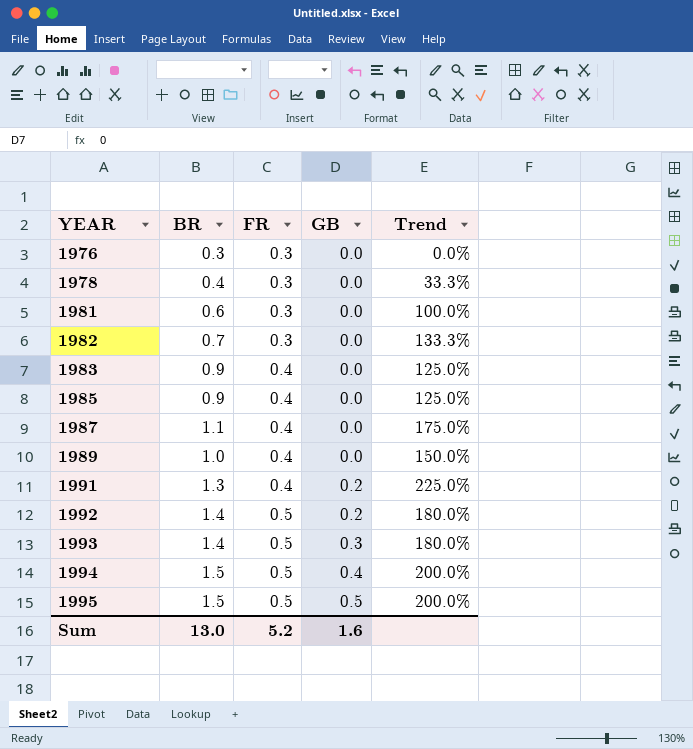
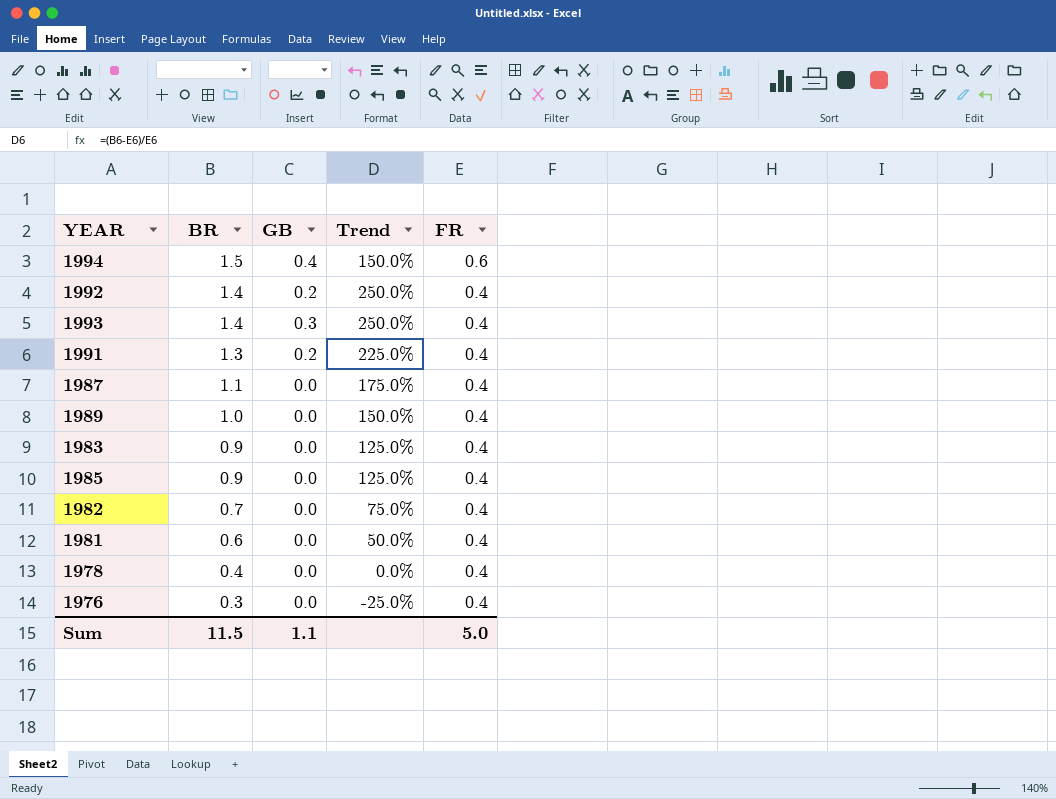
row order: YEAR ascending -> BR descending
column FR | position: 3 -> 5
row 1995: 1.5 | 0.5 | 0.5 | 200.0% -> none
1994 | Trend: 200.0% -> 150.0%
1994 | FR: 0.5 -> 0.6
1992 | Trend: 180.0% -> 250.0%
1992 | FR: 0.5 -> 0.4
1993 | Trend: 180.0% -> 250.0%
1993 | FR: 0.5 -> 0.4
1982 | Trend: 133.3% -> 75.0%
1982 | FR: 0.3 -> 0.4
1981 | Trend: 100.0% -> 50.0%
1981 | FR: 0.3 -> 0.4
1978 | Trend: 33.3% -> 0.0%
1978 | FR: 0.3 -> 0.4
1976 | Trend: 0.0% -> -25.0%
1976 | FR: 0.3 -> 0.4
Sum | BR: 13.0 -> 11.5
Sum | GB: 1.6 -> 1.1
Sum | FR: 5.2 -> 5.0

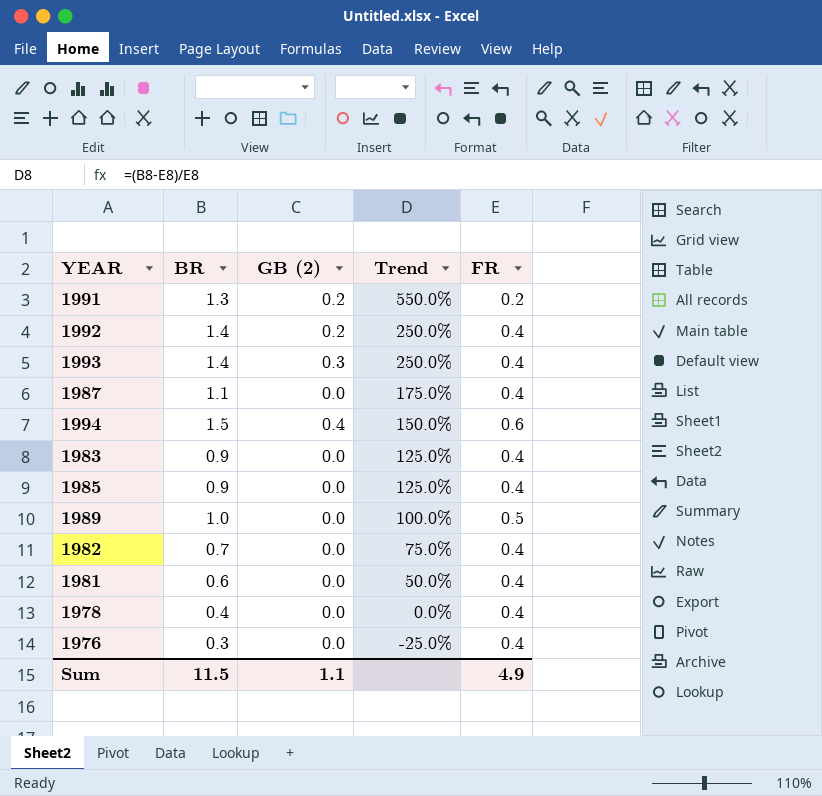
row order: BR descending -> Trend descending
column name: GB -> GB (2)
1991 | Trend: 225.0% -> 550.0%
1991 | FR: 0.4 -> 0.2
1989 | Trend: 150.0% -> 100.0%
1989 | FR: 0.4 -> 0.5
Sum | FR: 5.0 -> 4.9

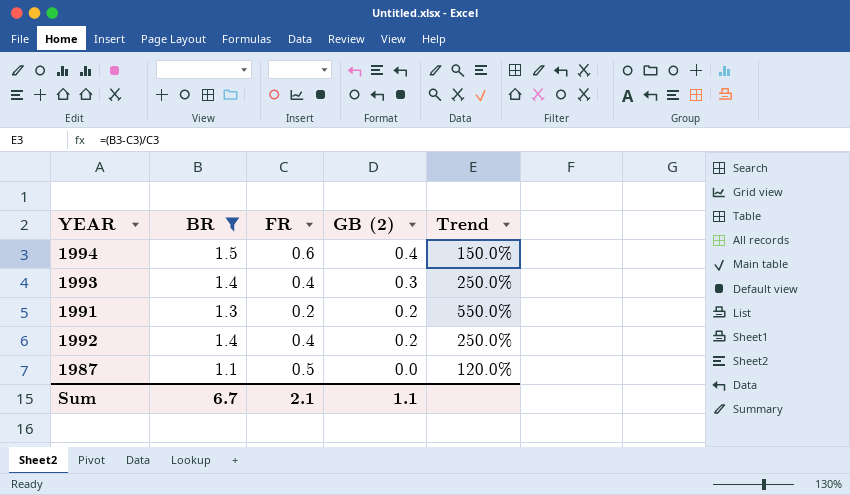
filter: none -> BR >= 1.1
row order: Trend descending -> GB (2) descending
column FR | position: 5 -> 3
1987 | FR: 0.4 -> 0.5
1987 | Trend: 175.0% -> 120.0%
Sum | BR: 11.5 -> 6.7
Sum | FR: 4.9 -> 2.1

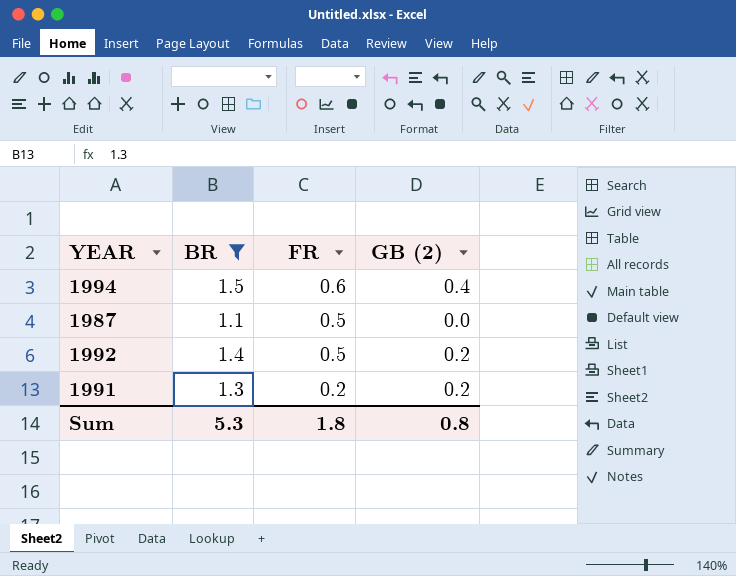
row order: GB (2) descending -> FR descending
column Trend | formula: ([BR] - [FR]) / [FR] -> none
row 1993: 1.4 | 0.4 | 0.3 | 250.0% -> none
1992 | FR: 0.4 -> 0.5
Sum | BR: 6.7 -> 5.3
Sum | FR: 2.1 -> 1.8
Sum | GB (2): 1.1 -> 0.8

